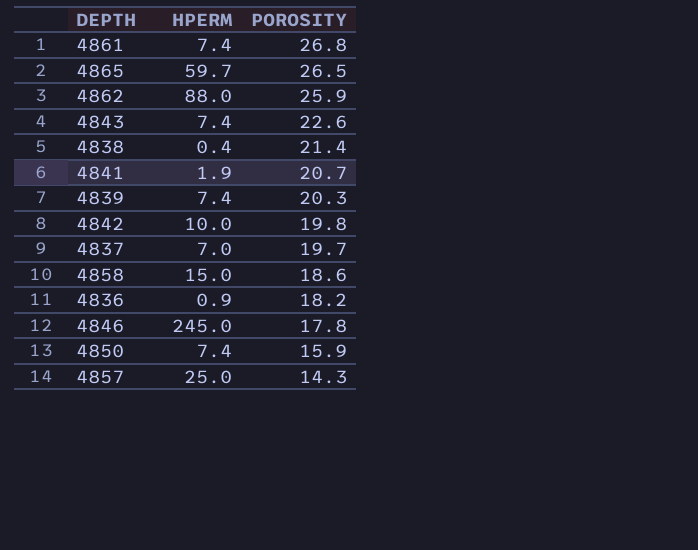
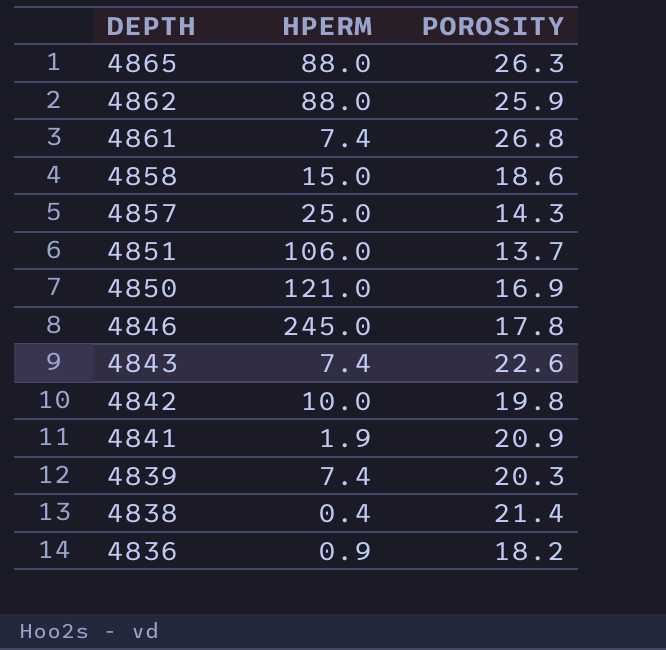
row order: POROSITY descending -> DEPTH descending
row 4837: 7.0 | 19.7 -> none
4865 | HPERM: 59.7 -> 88.0
4865 | POROSITY: 26.5 -> 26.3
row 4851: none -> 106.0 | 13.7
4850 | HPERM: 7.4 -> 121.0
4850 | POROSITY: 15.9 -> 16.9
4841 | POROSITY: 20.7 -> 20.9

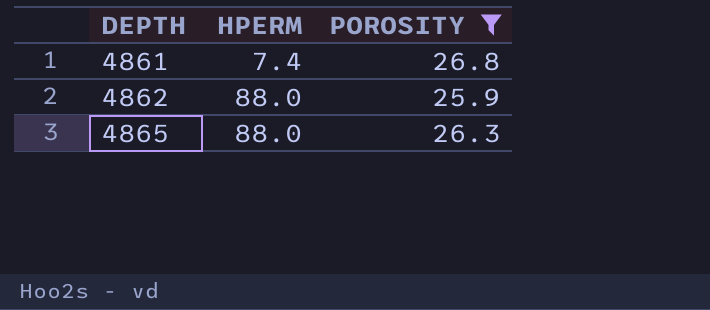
filter: none -> POROSITY >= 25.9
row order: DEPTH descending -> DEPTH ascending

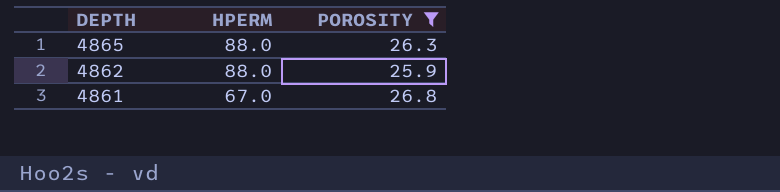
row order: DEPTH ascending -> DEPTH descending
4861 | HPERM: 7.4 -> 67.0

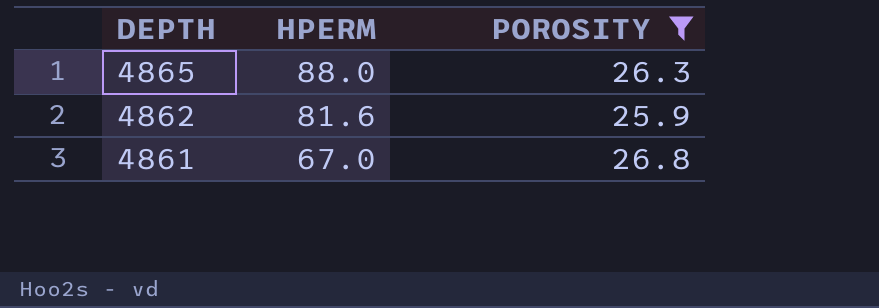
4862 | HPERM: 88.0 -> 81.6

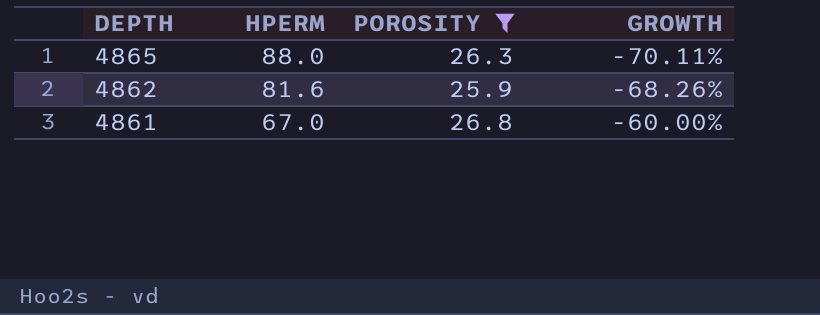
column GROWTH | formula: none -> ([POROSITY] - [HPERM]) / [HPERM]

